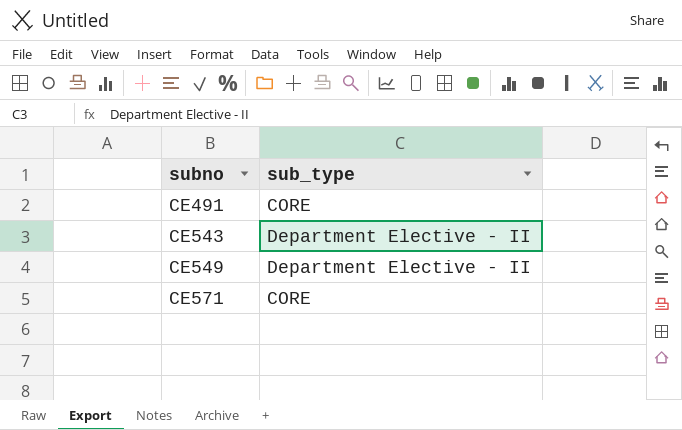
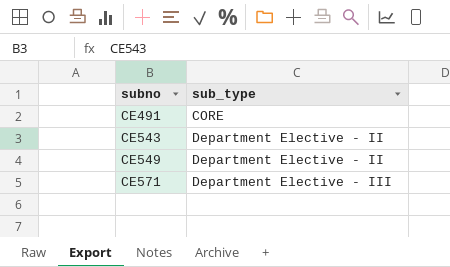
CE571 | sub_type: CORE -> Department Elective - III

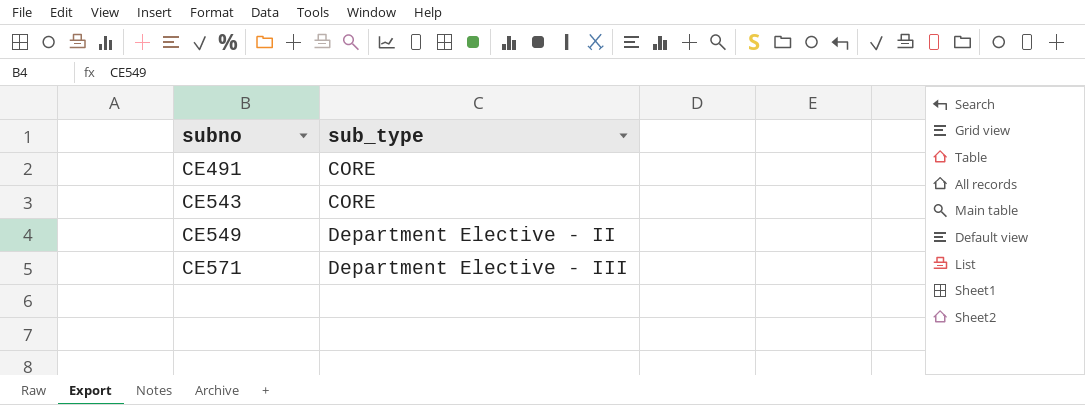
CE543 | sub_type: Department Elective - II -> CORE

